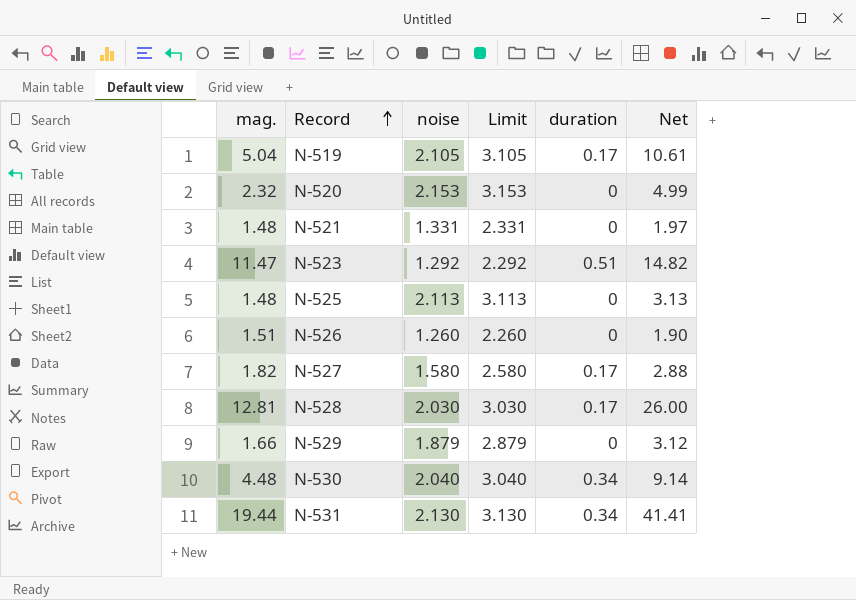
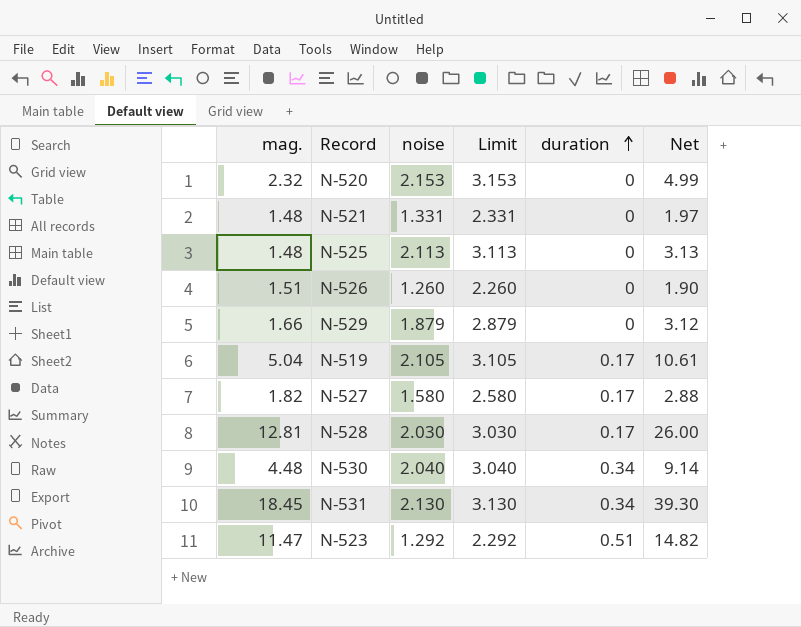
row order: Record ascending -> duration ascending
N-531 | mag.: 19.44 -> 18.45
N-531 | Net: 41.41 -> 39.30

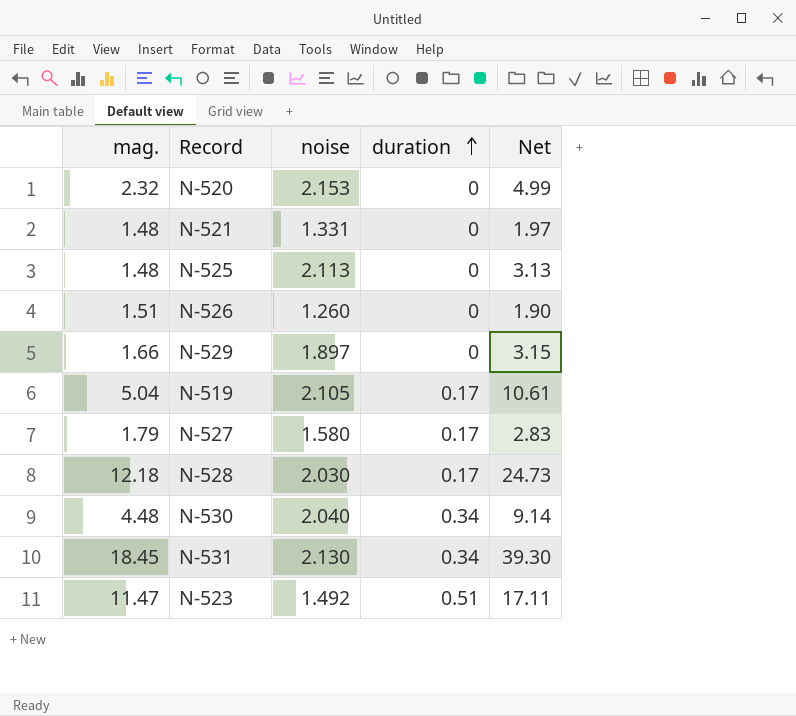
column Limit | formula: [noise] + 1 -> none
N-529 | noise: 1.879 -> 1.897
N-529 | Net: 3.12 -> 3.15
N-527 | mag.: 1.82 -> 1.79
N-527 | Net: 2.88 -> 2.83
N-528 | mag.: 12.81 -> 12.18
N-528 | Net: 26.00 -> 24.73
N-523 | noise: 1.292 -> 1.492
N-523 | Net: 14.82 -> 17.11

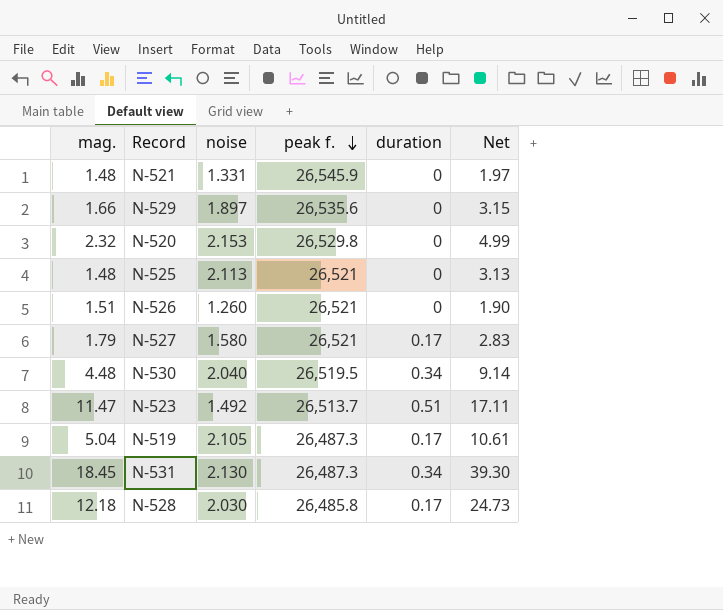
row order: duration ascending -> peak f. descending
column peak f. | position: none -> 4

